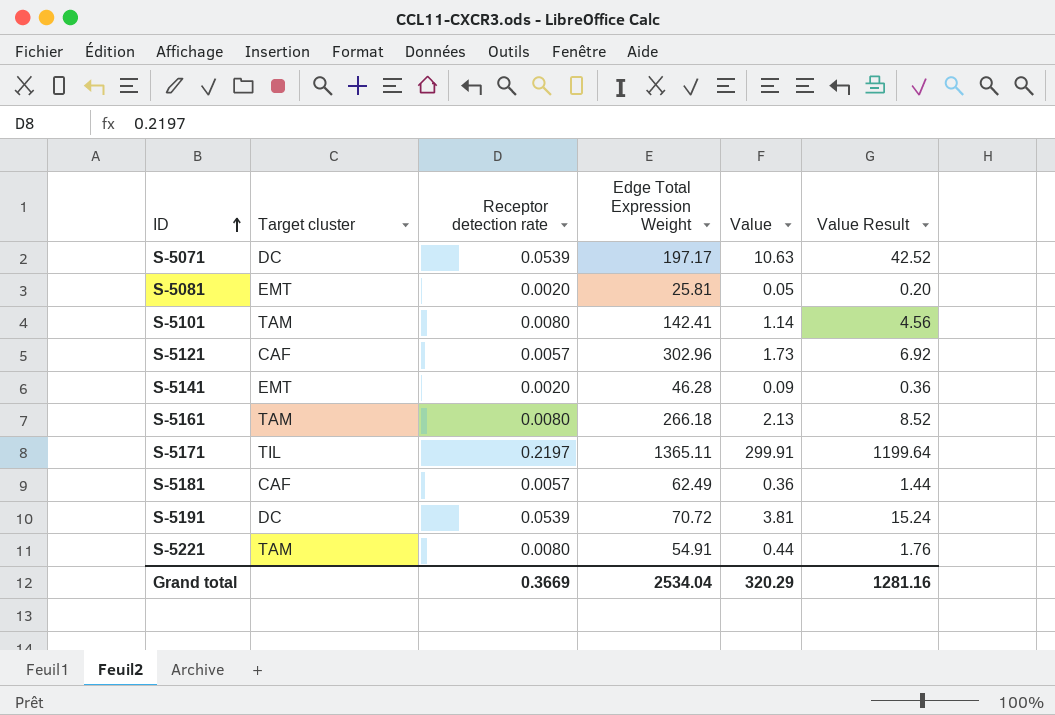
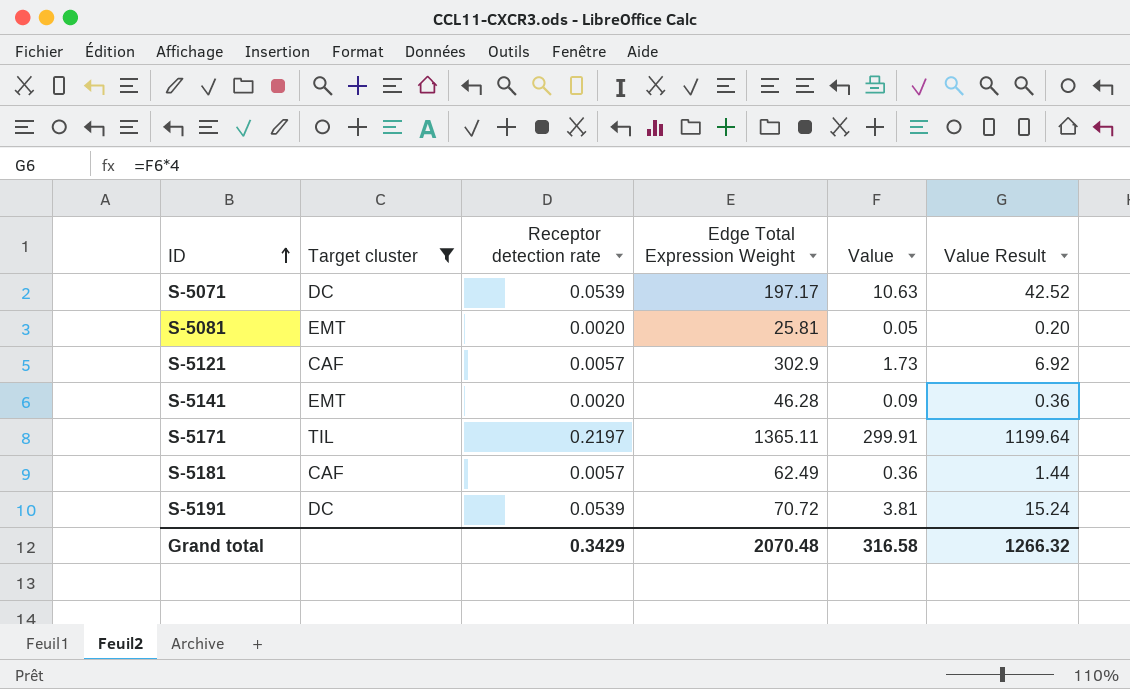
filter: none -> Target cluster != TAM
S-5121 | Edge Total Expression Weight: 302.96 -> 302.9
Grand total | Receptor detection rate: 0.3669 -> 0.3429
Grand total | Edge Total Expression Weight: 2534.04 -> 2070.48
Grand total | Value: 320.29 -> 316.58
Grand total | Value Result: 1281.16 -> 1266.32

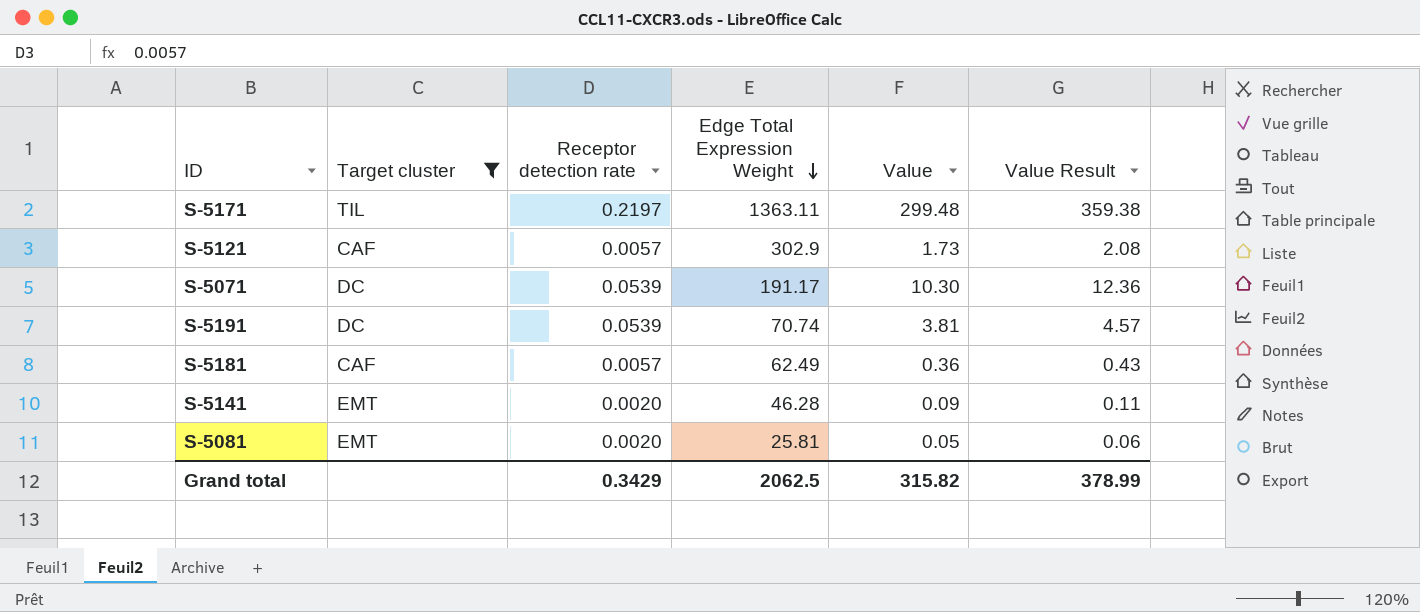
row order: ID ascending -> Edge Total Expression Weight descending
column Value Result | formula: [Value] * 4 -> [Value] * 1.2
S-5171 | Edge Total Expression Weight: 1365.11 -> 1363.11
S-5171 | Value: 299.91 -> 299.48
S-5071 | Edge Total Expression Weight: 197.17 -> 191.17
S-5071 | Value: 10.63 -> 10.30
S-5191 | Edge Total Expression Weight: 70.72 -> 70.74
Grand total | Edge Total Expression Weight: 2070.48 -> 2062.5
Grand total | Value: 316.58 -> 315.82
Grand total | Value Result: 1266.32 -> 378.99

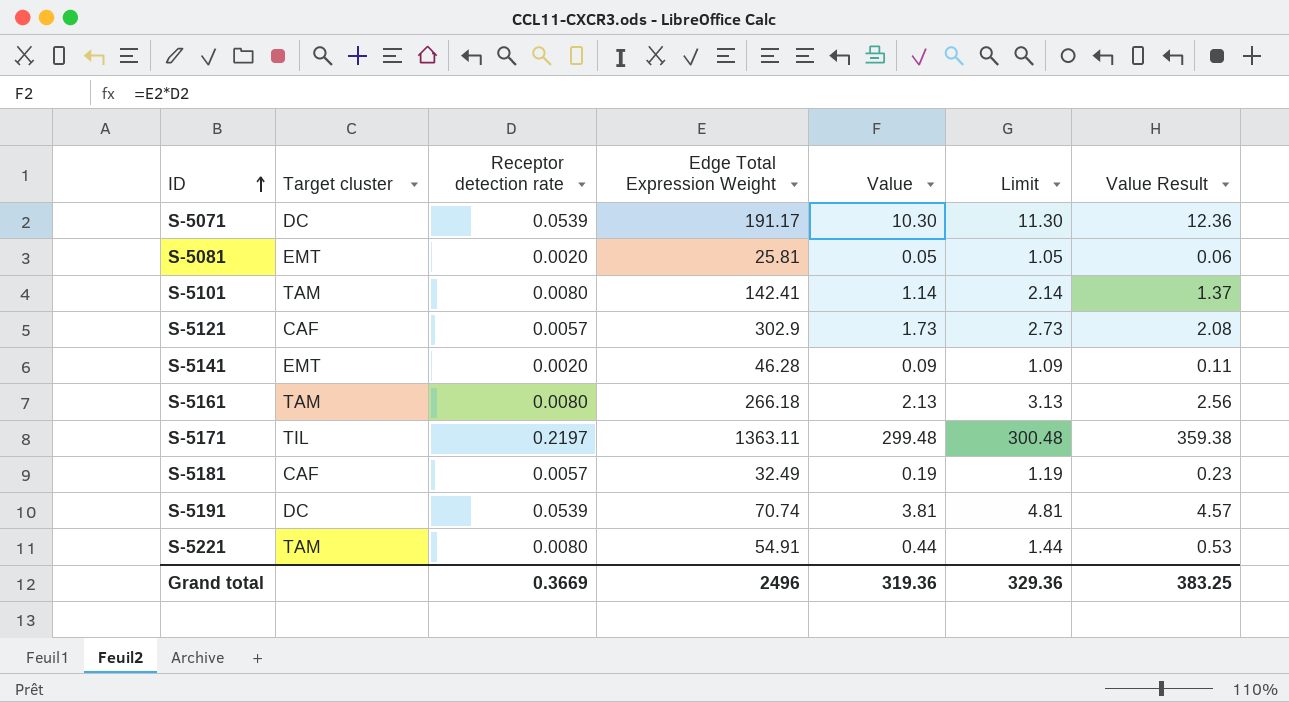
filter: Target cluster != TAM -> none
row order: Edge Total Expression Weight descending -> ID ascending
column Limit | formula: none -> [Value] + 1
S-5181 | Edge Total Expression Weight: 62.49 -> 32.49
S-5181 | Value: 0.36 -> 0.19
S-5181 | Value Result: 0.43 -> 0.23
Grand total | Receptor detection rate: 0.3429 -> 0.3669
Grand total | Edge Total Expression Weight: 2062.5 -> 2496
Grand total | Value: 315.82 -> 319.36
Grand total | Value Result: 378.99 -> 383.25

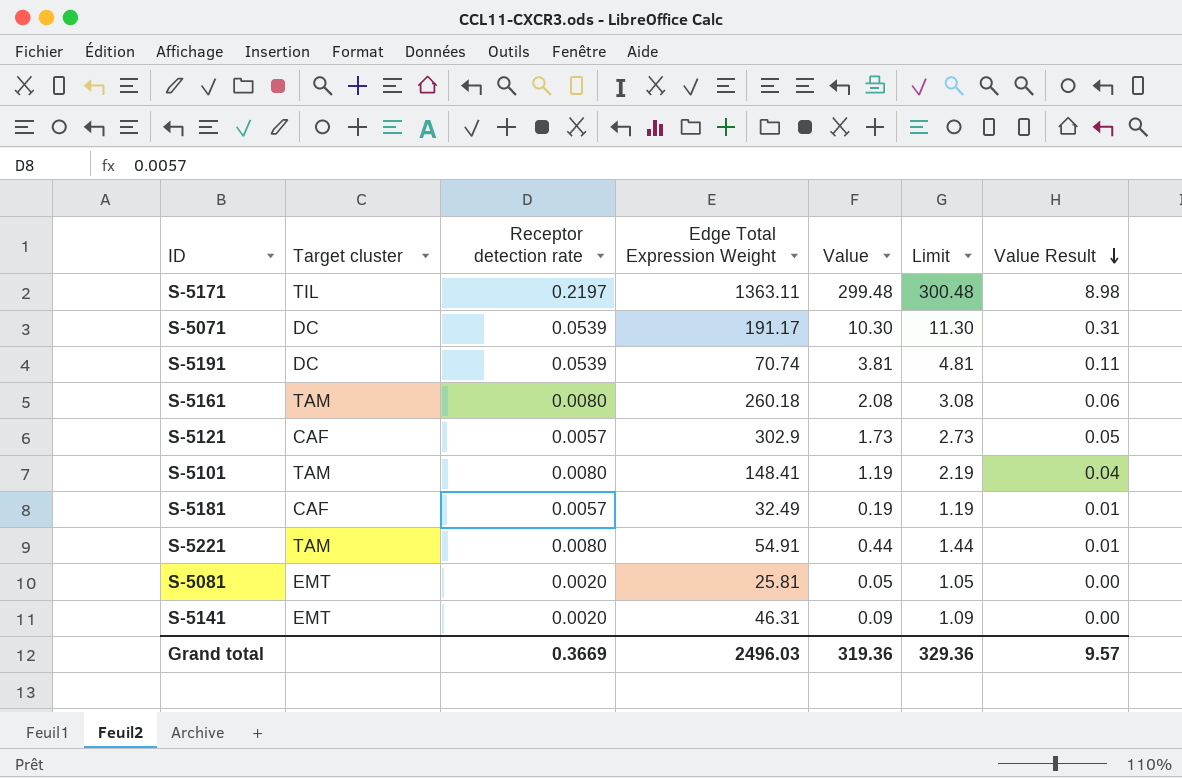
row order: ID ascending -> Value Result descending
column Value Result | formula: [Value] * 1.2 -> [Value] * 0.03
S-5161 | Edge Total Expression Weight: 266.18 -> 260.18
S-5161 | Value: 2.13 -> 2.08
S-5161 | Limit: 3.13 -> 3.08
S-5101 | Edge Total Expression Weight: 142.41 -> 148.41
S-5101 | Value: 1.14 -> 1.19
S-5101 | Limit: 2.14 -> 2.19
S-5141 | Edge Total Expression Weight: 46.28 -> 46.31
Grand total | Edge Total Expression Weight: 2496 -> 2496.03
Grand total | Value Result: 383.25 -> 9.57

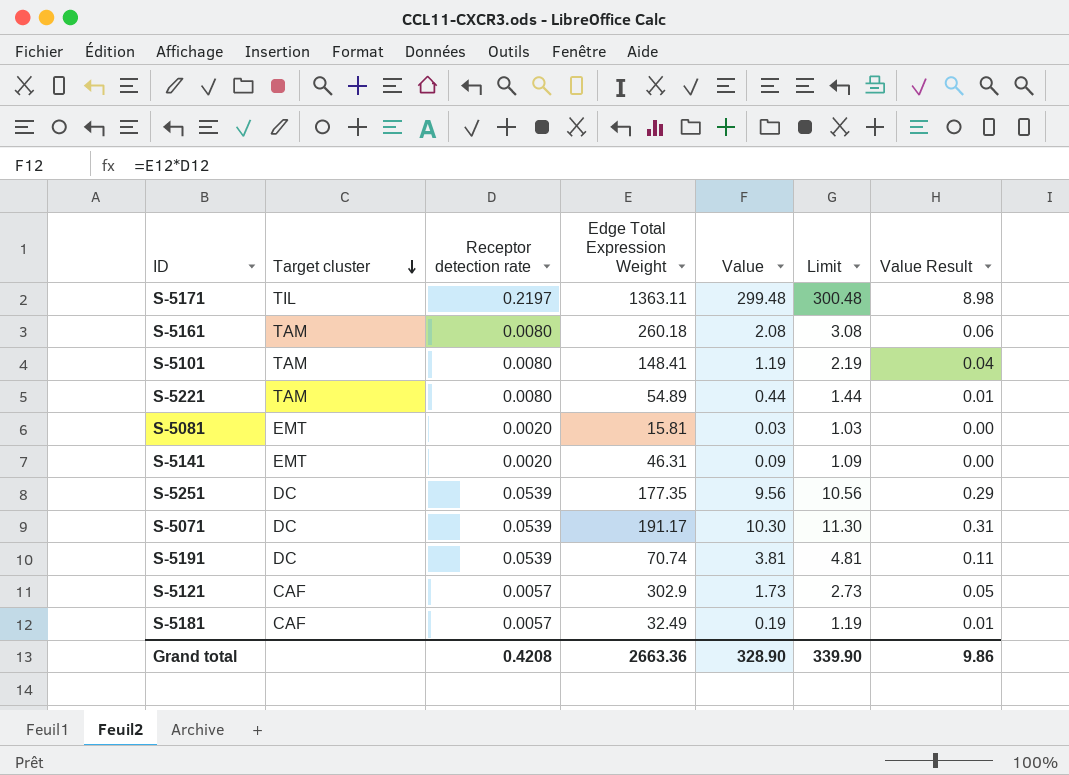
row order: Value Result descending -> Target cluster descending
S-5221 | Edge Total Expression Weight: 54.91 -> 54.89
S-5081 | Edge Total Expression Weight: 25.81 -> 15.81
S-5081 | Value: 0.05 -> 0.03
S-5081 | Limit: 1.05 -> 1.03
row S-5251: none -> DC | 0.0539 | 177.35 | 9.56 | 10.56 | 0.29
Grand total | Receptor detection rate: 0.3669 -> 0.4208
Grand total | Edge Total Expression Weight: 2496.03 -> 2663.36
Grand total | Value: 319.36 -> 328.90
Grand total | Limit: 329.36 -> 339.90
Grand total | Value Result: 9.57 -> 9.86

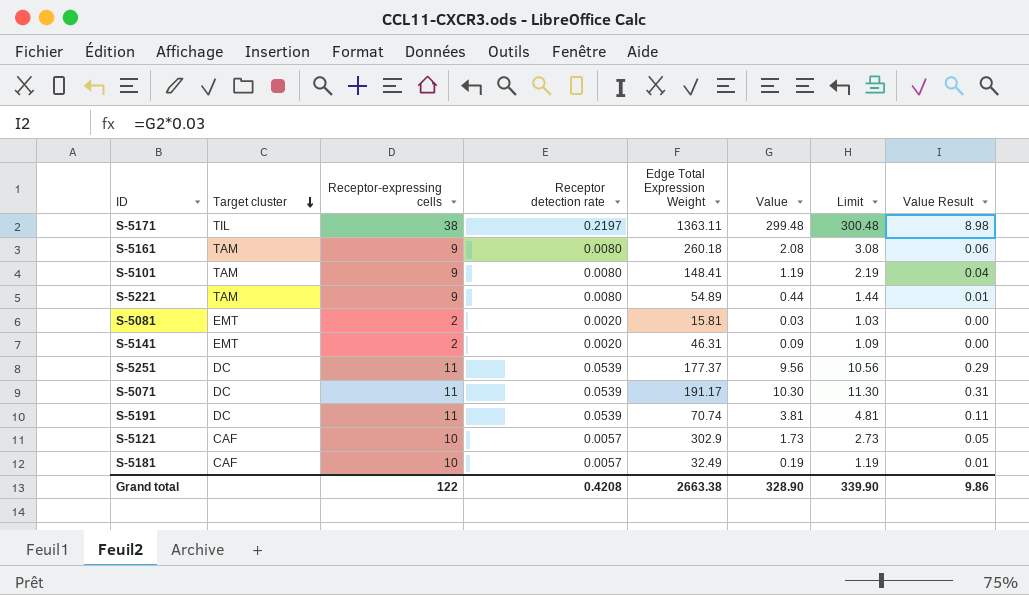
column Receptor-expressing cells | position: none -> 3
S-5251 | Edge Total Expression Weight: 177.35 -> 177.37
Grand total | Edge Total Expression Weight: 2663.36 -> 2663.38

